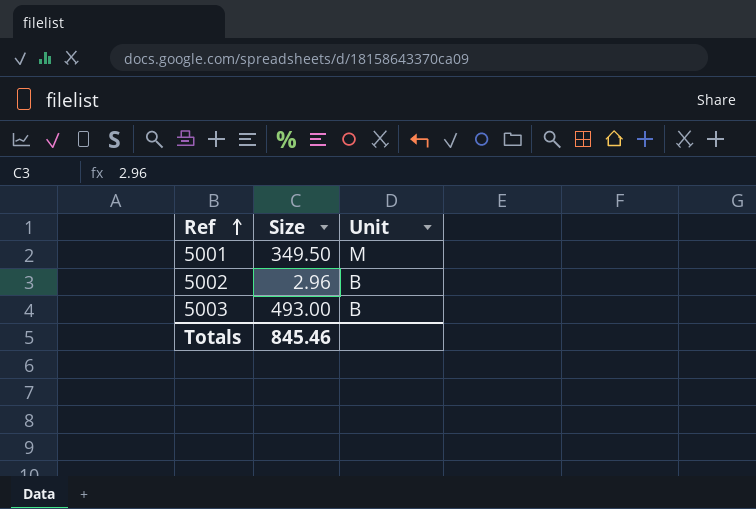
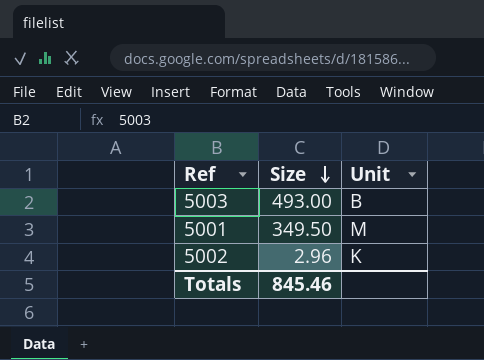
row order: Ref ascending -> Size descending
5002 | Unit: B -> K

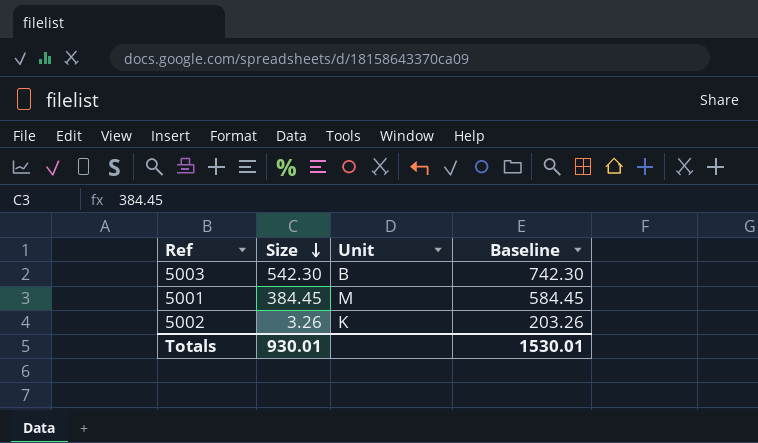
column Baseline | formula: none -> [Size] + 200
5003 | Size: 493.00 -> 542.30
5001 | Size: 349.50 -> 384.45
5002 | Size: 2.96 -> 3.26
Totals | Size: 845.46 -> 930.01

